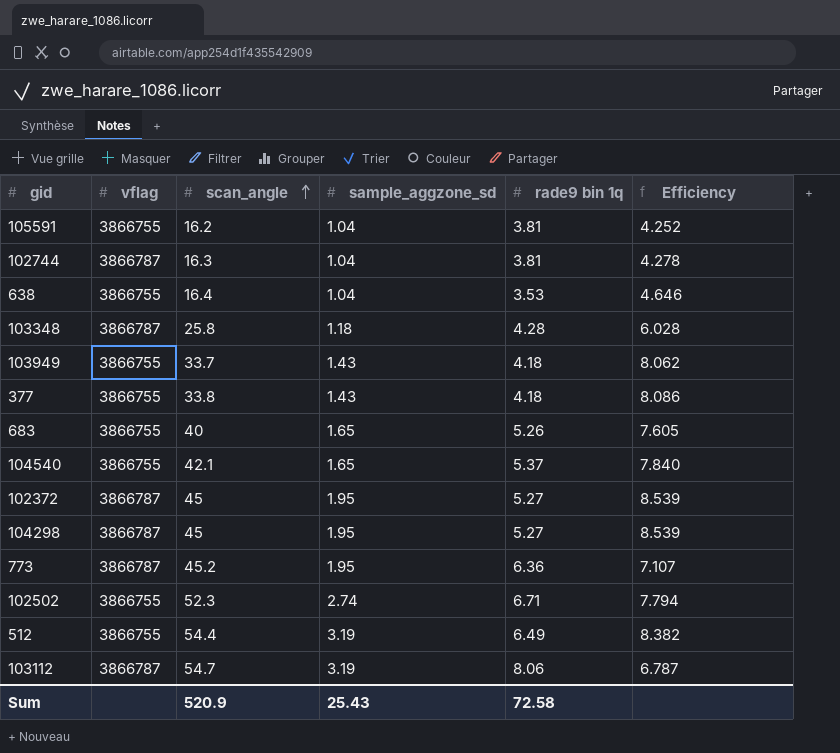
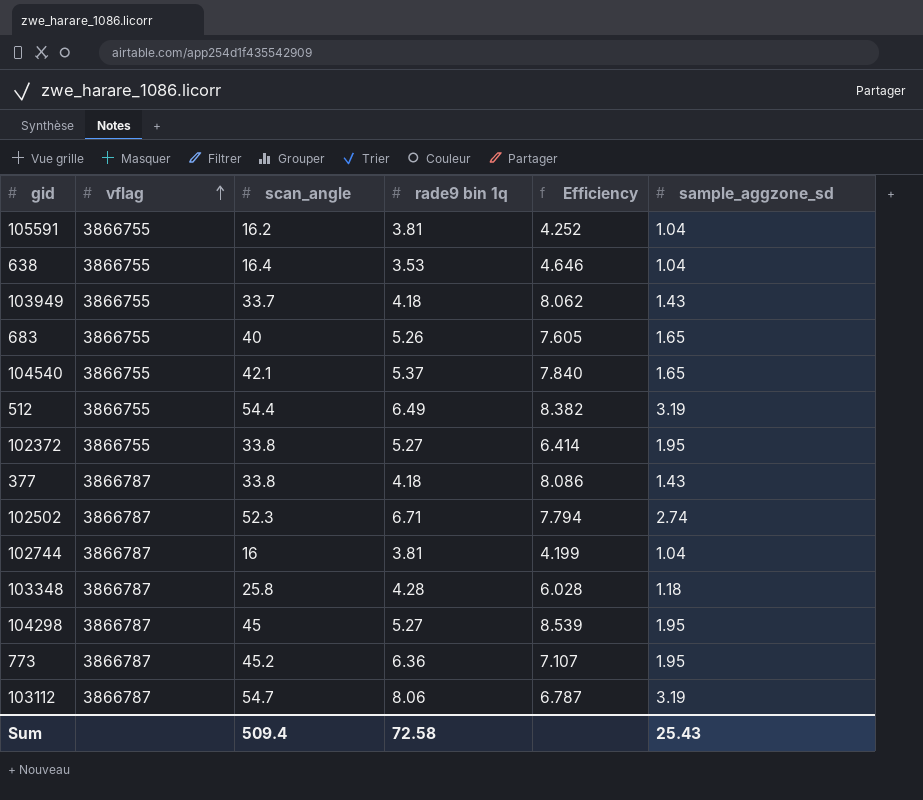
row order: scan_angle ascending -> vflag ascending
column sample_aggzone_sd | position: 4 -> 6
102372 | vflag: 3866787 -> 3866755
102372 | scan_angle: 45 -> 33.8
102372 | Efficiency: 8.539 -> 6.414
377 | vflag: 3866755 -> 3866787
102502 | vflag: 3866755 -> 3866787
102744 | scan_angle: 16.3 -> 16
102744 | Efficiency: 4.278 -> 4.199
Sum | scan_angle: 520.9 -> 509.4

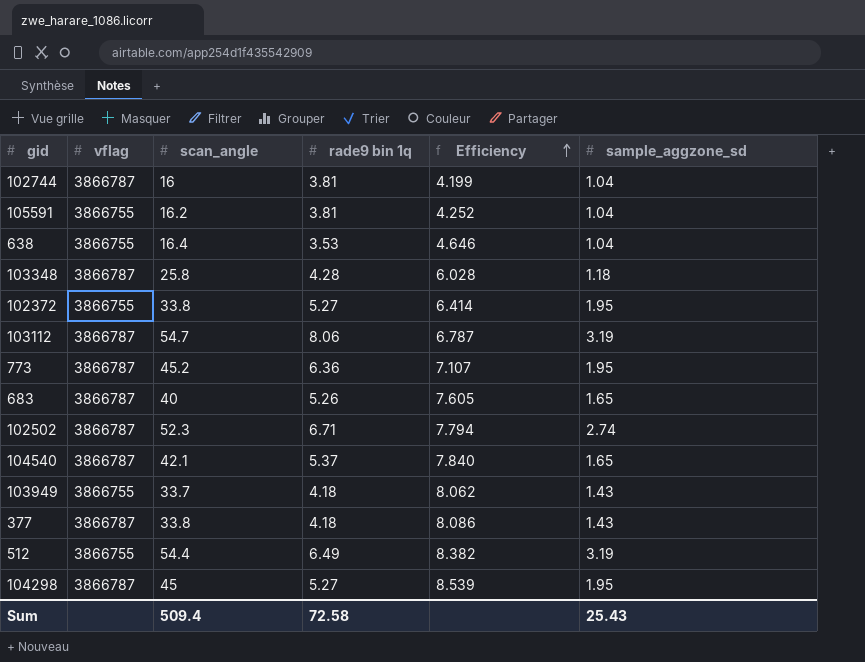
row order: vflag ascending -> Efficiency ascending
683 | vflag: 3866755 -> 3866787
104540 | vflag: 3866755 -> 3866787

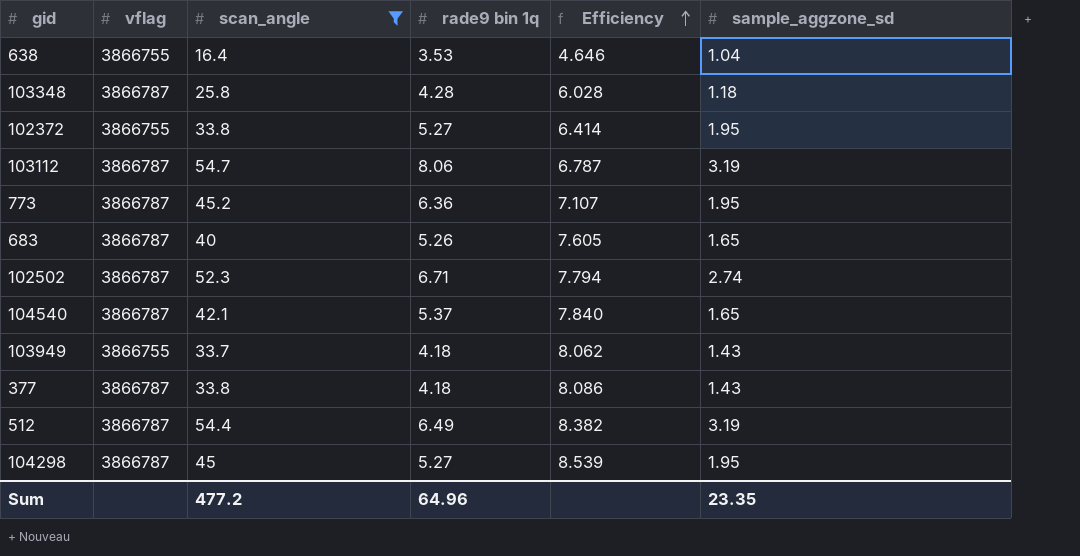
filter: none -> scan_angle >= 16.4
512 | vflag: 3866755 -> 3866787
Sum | scan_angle: 509.4 -> 477.2
Sum | rade9 bin 1q: 72.58 -> 64.96
Sum | sample_aggzone_sd: 25.43 -> 23.35

